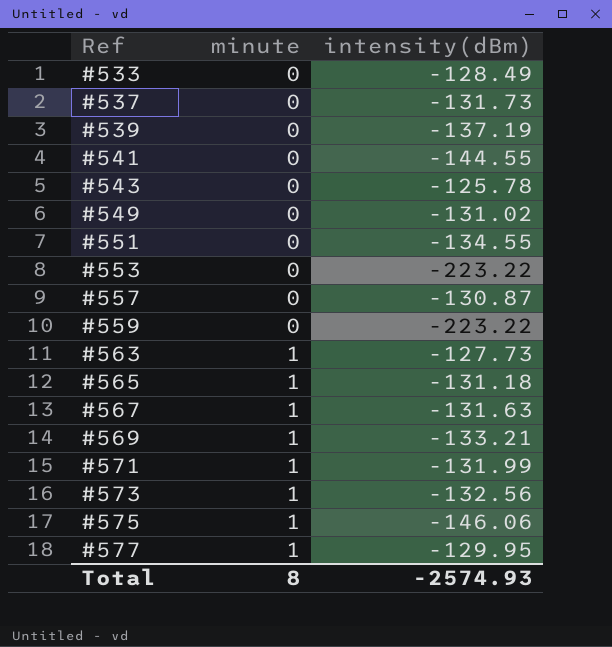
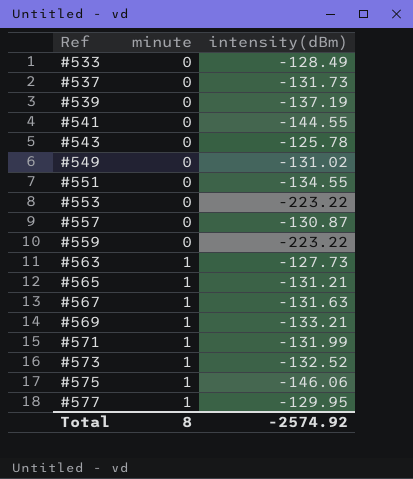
#565 | intensity(dBm): -131.18 -> -131.21
#573 | intensity(dBm): -132.56 -> -132.52
Total | intensity(dBm): -2574.93 -> -2574.92

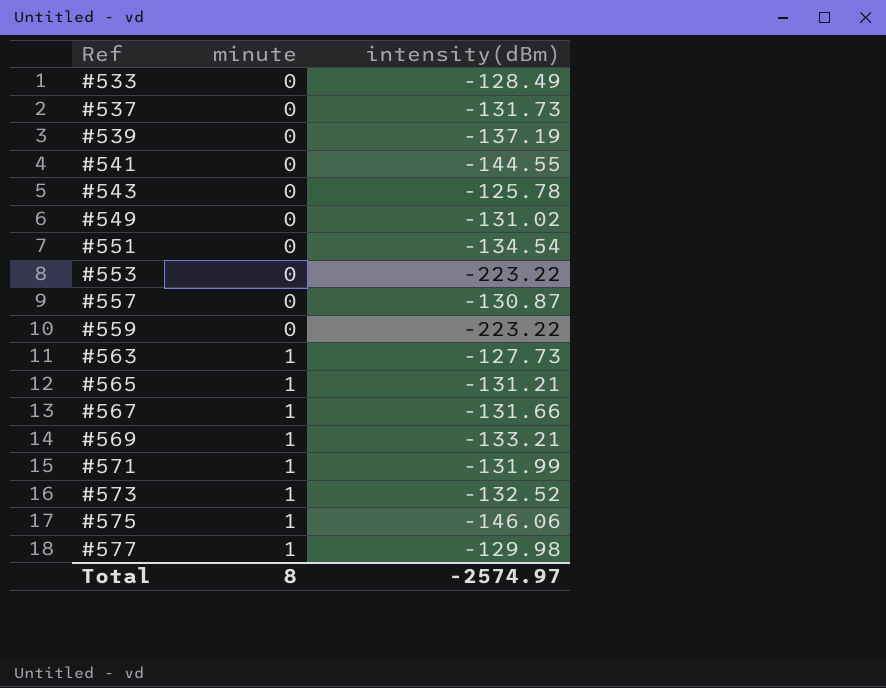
#551 | intensity(dBm): -134.55 -> -134.54
#567 | intensity(dBm): -131.63 -> -131.66
#577 | intensity(dBm): -129.95 -> -129.98
Total | intensity(dBm): -2574.92 -> -2574.97

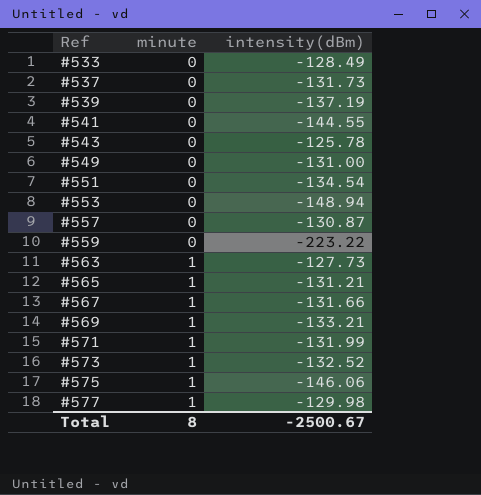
#549 | intensity(dBm): -131.02 -> -131.00
#553 | intensity(dBm): -223.22 -> -148.94
Total | intensity(dBm): -2574.97 -> -2500.67

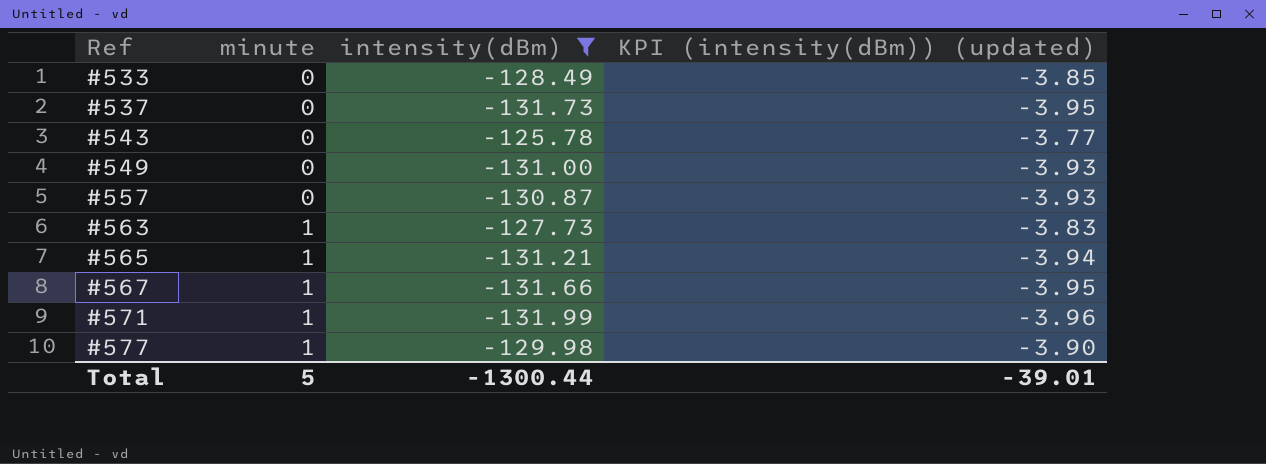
filter: none -> intensity(dBm) >= -131.99
column KPI (intensity(dBm)) (updated) | formula: none -> [intensity(dBm)] * 0.03
Total | minute: 8 -> 5
Total | intensity(dBm): -2500.67 -> -1300.44

